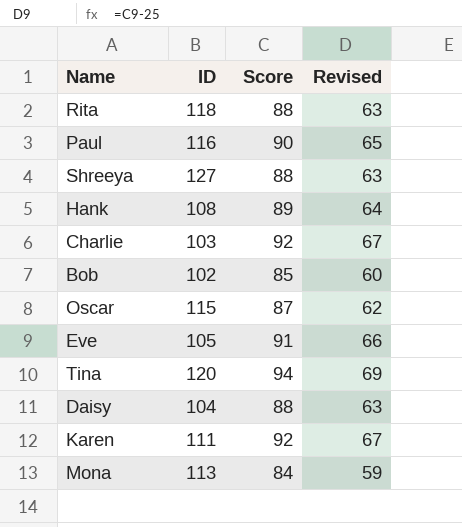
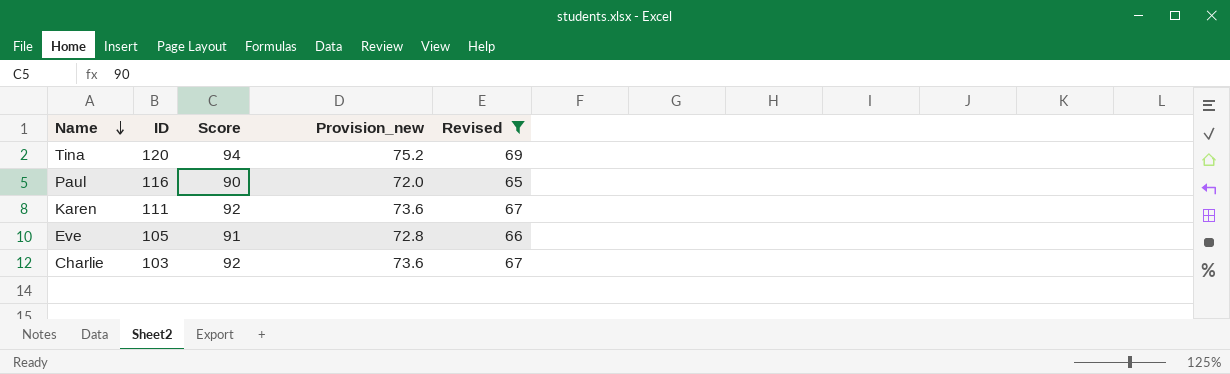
filter: none -> Revised >= 65
row order: none -> Name descending
column Provision_new | formula: none -> [Score] * 0.8

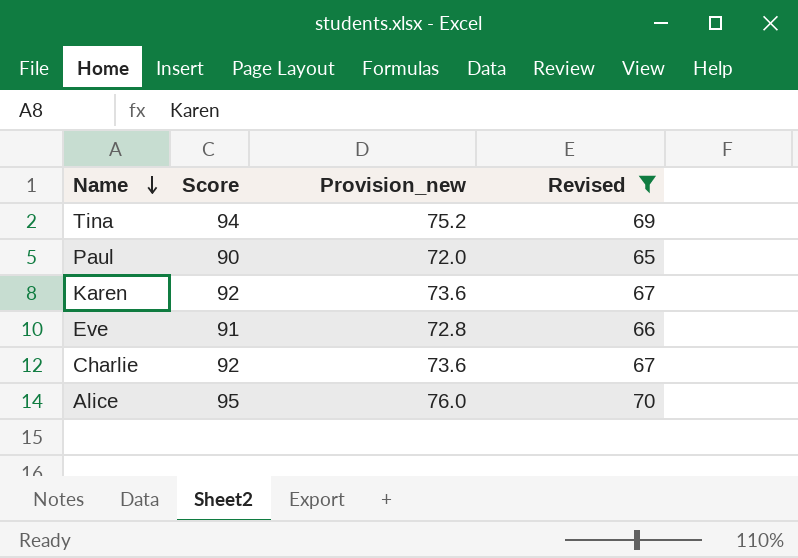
column ID | position: 2 -> none
row Alice: none -> 95 | 76.0 | 70

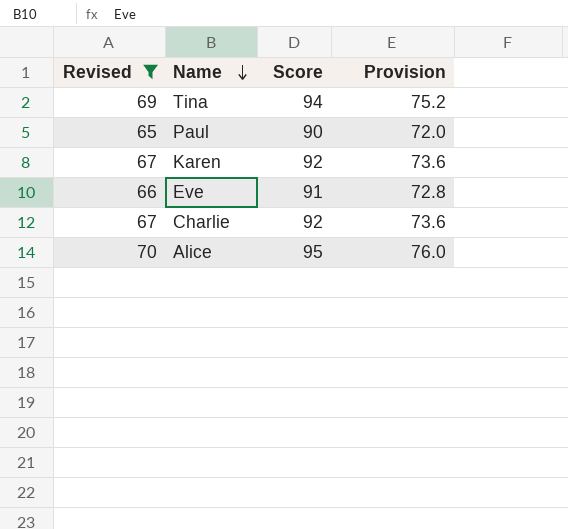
column Revised | position: 4 -> 1
column name: Provision_new -> Provision

